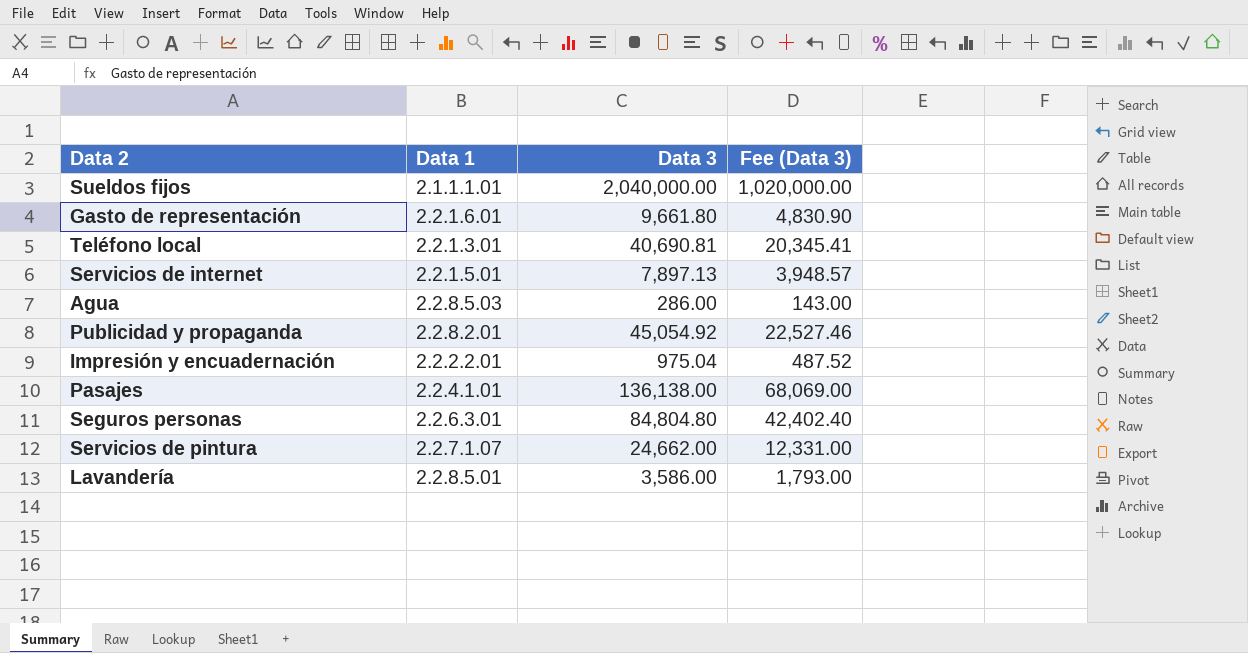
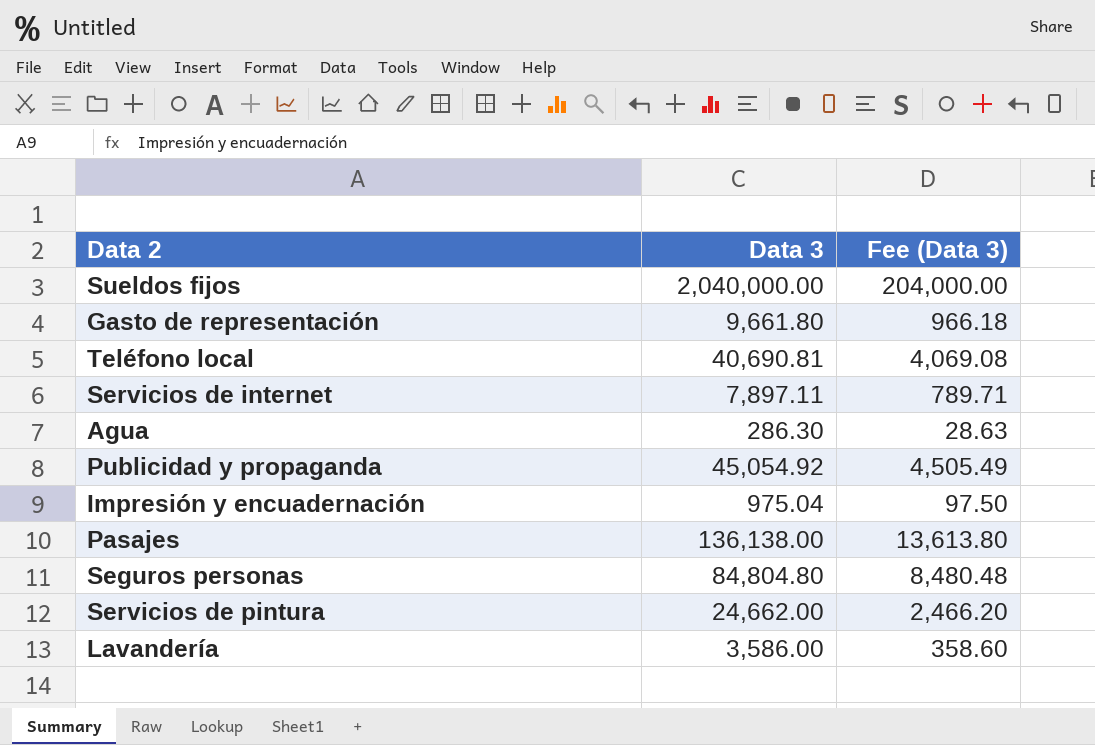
column Data 1 | position: 2 -> none
column Fee (Data 3) | formula: [Data 3] * 0.5 -> [Data 3] * 0.1
Servicios de internet | Data 3: 7,897.13 -> 7,897.11
Agua | Data 3: 286.00 -> 286.30

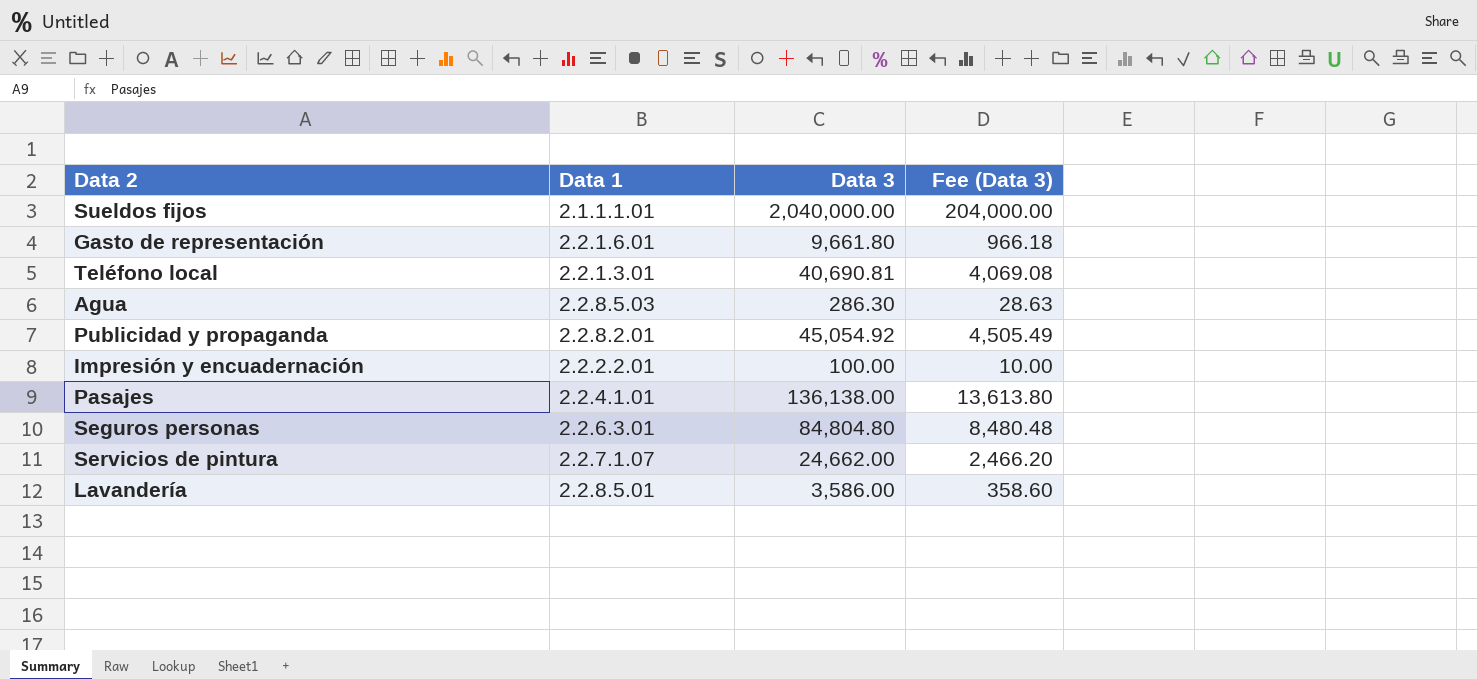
column Data 1 | position: none -> 2
row Servicios de internet: 7,897.11 | 789.71 -> none
Impresión y encuadernación | Data 3: 975.04 -> 100.00
Impresión y encuadernación | Fee (Data 3): 97.50 -> 10.00

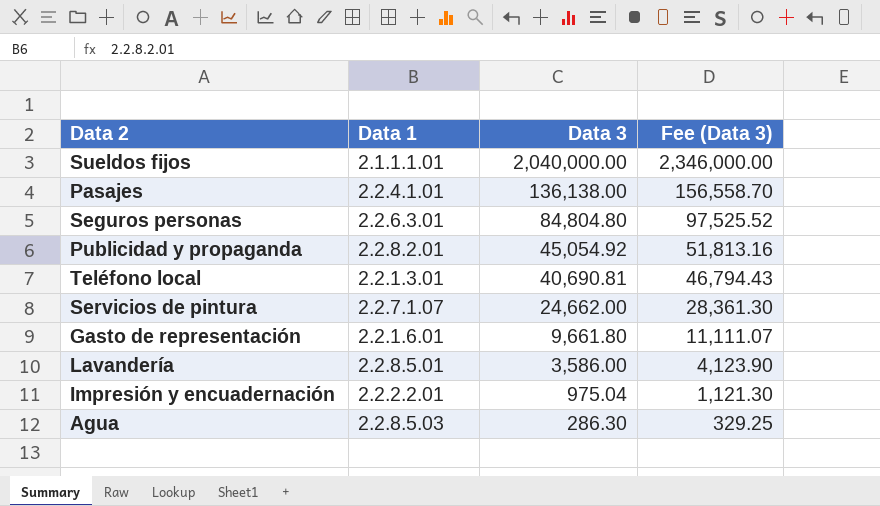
row order: none -> Data 3 descending
column Fee (Data 3) | formula: [Data 3] * 0.1 -> [Data 3] * 1.15
Impresión y encuadernación | Data 3: 100.00 -> 975.04

